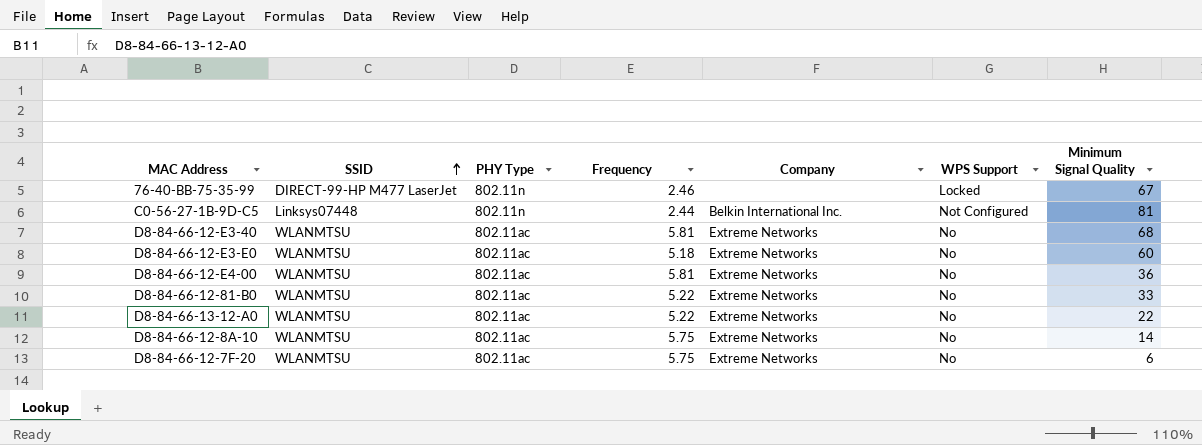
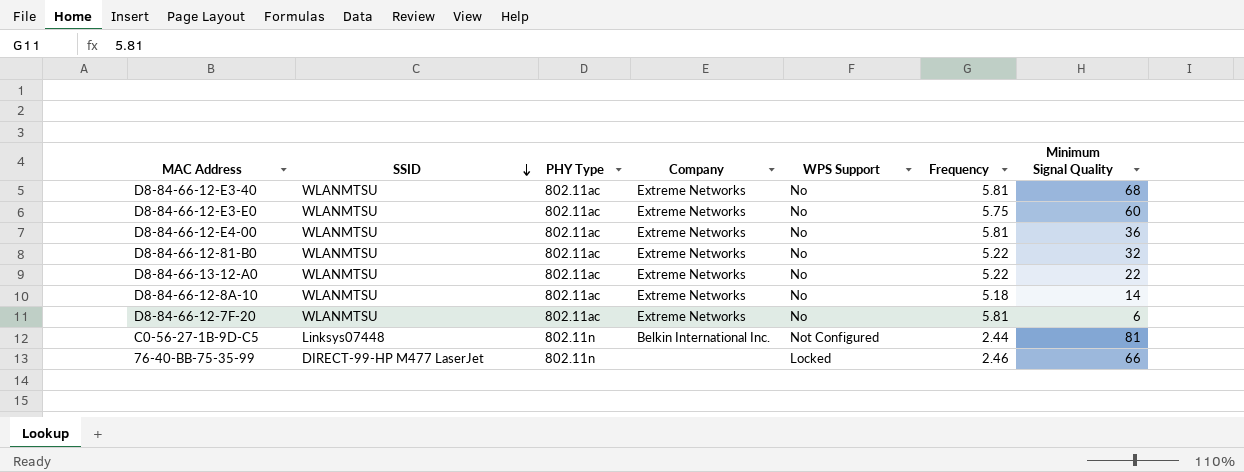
row order: SSID ascending -> SSID descending
column Frequency | position: 4 -> 6
D8-84-66-12-E3-E0 | Frequency: 5.18 -> 5.75
D8-84-66-12-81-B0 | Minimum Signal Quality: 33 -> 32
D8-84-66-12-8A-10 | Frequency: 5.75 -> 5.18
D8-84-66-12-7F-20 | Frequency: 5.75 -> 5.81
76-40-BB-75-35-99 | Minimum Signal Quality: 67 -> 66

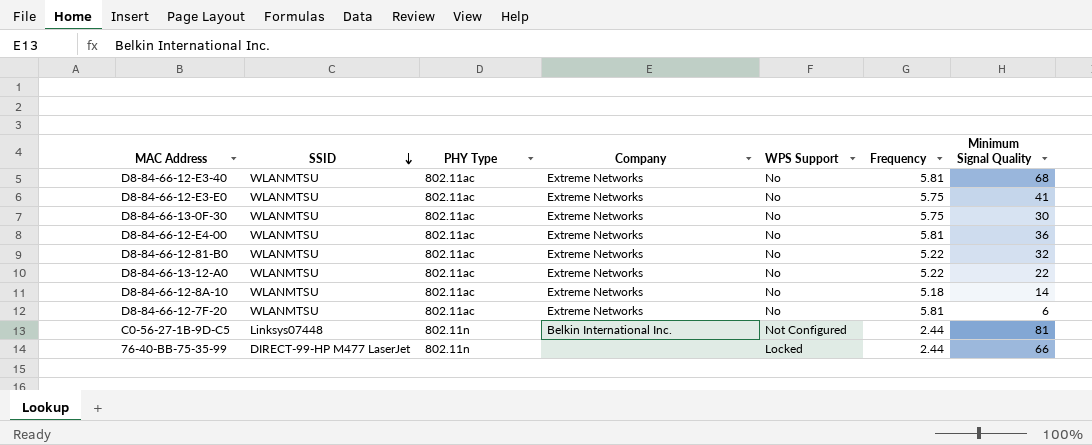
D8-84-66-12-E3-E0 | Minimum Signal Quality: 60 -> 41
row D8-84-66-13-0F-30: none -> WLANMTSU | 802.11ac | Extreme Networks | No | 5.75 | 30
76-40-BB-75-35-99 | Frequency: 2.46 -> 2.44

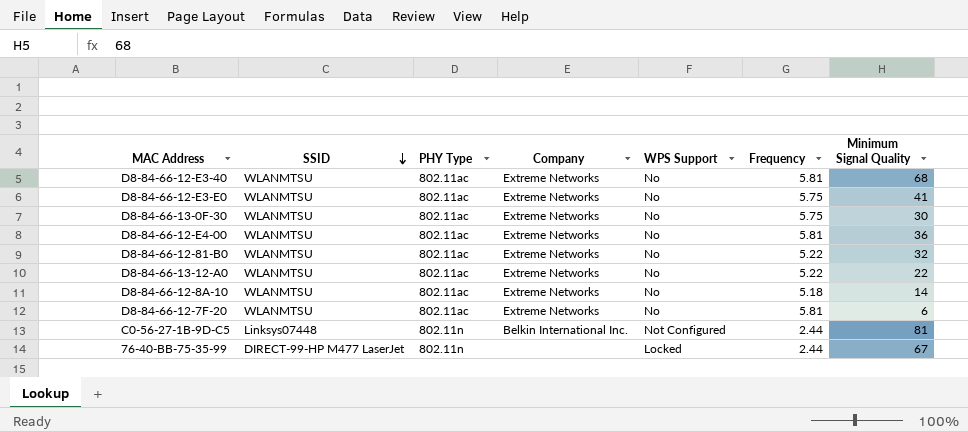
76-40-BB-75-35-99 | Minimum Signal Quality: 66 -> 67

